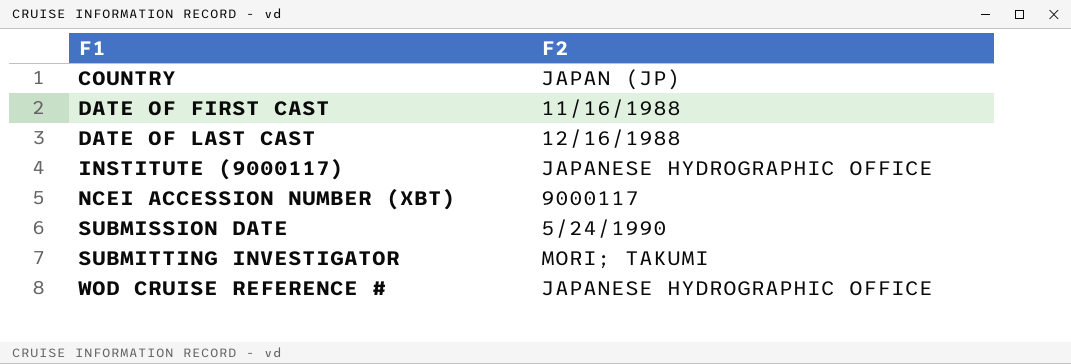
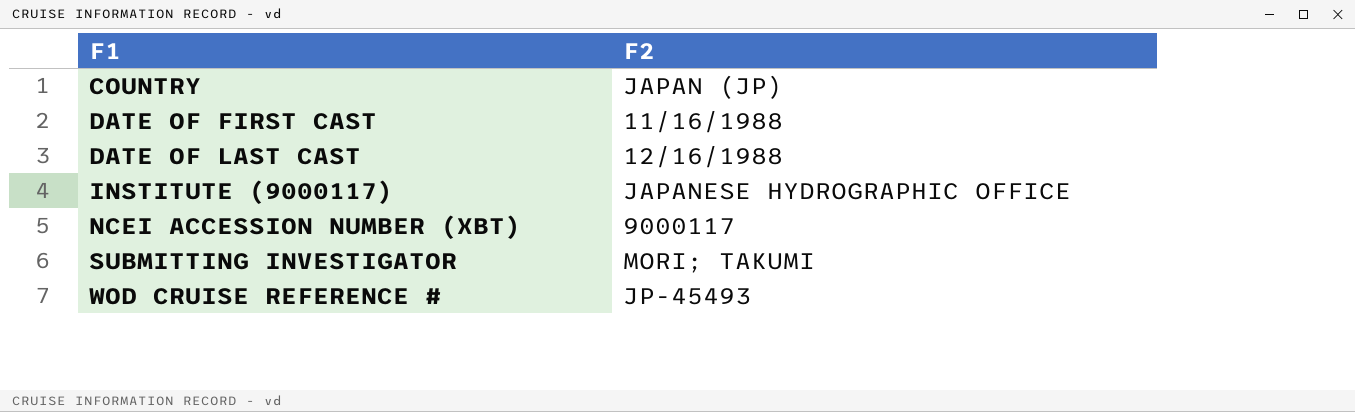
row SUBMISSION DATE: 5/24/1990 -> none
WOD CRUISE REFERENCE # | F2: JAPANESE HYDROGRAPHIC OFFICE -> JP-45493

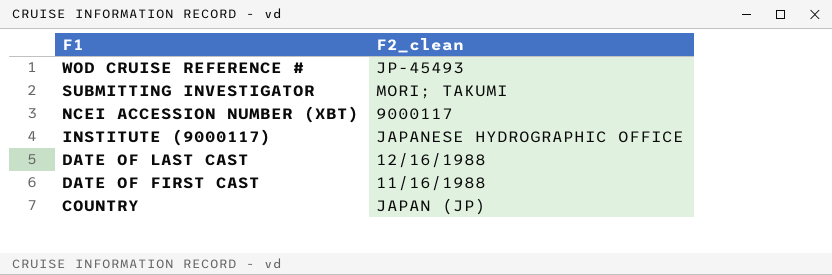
row order: F1 ascending -> F1 descending
column name: F2 -> F2_clean

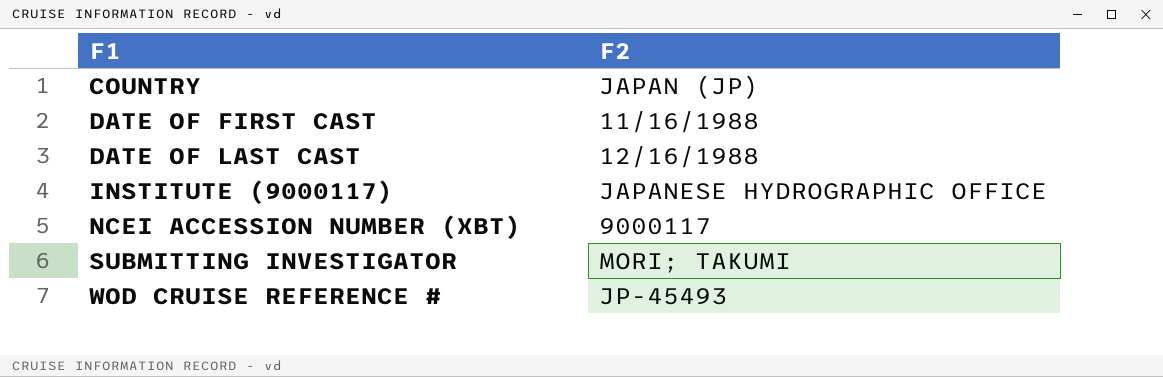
row order: F1 descending -> F1 ascending
column name: F2_clean -> F2

